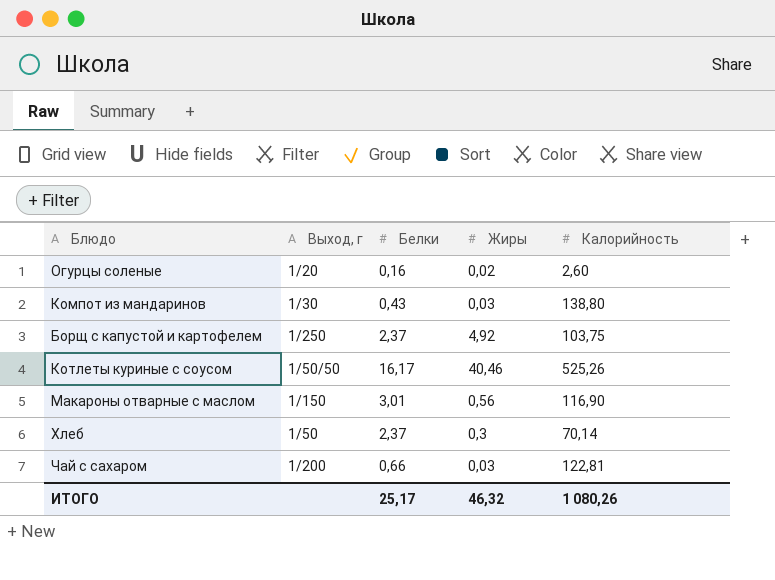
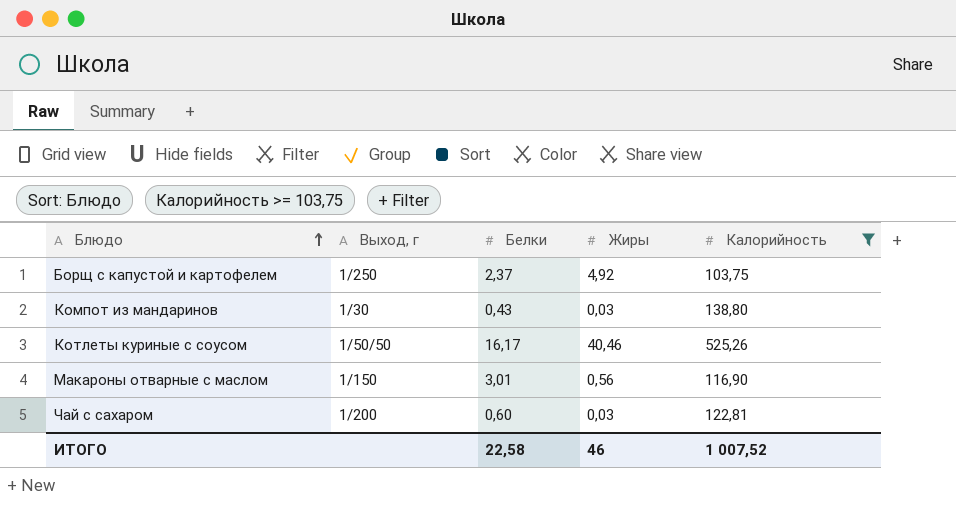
filter: none -> Калорийность >= 103,75
row order: none -> Блюдо ascending
Чай с сахаром | Белки: 0,66 -> 0,60
ИТОГО | Белки: 25,17 -> 22,58
ИТОГО | Жиры: 46,32 -> 46
ИТОГО | Калорийность: 1 080,26 -> 1 007,52

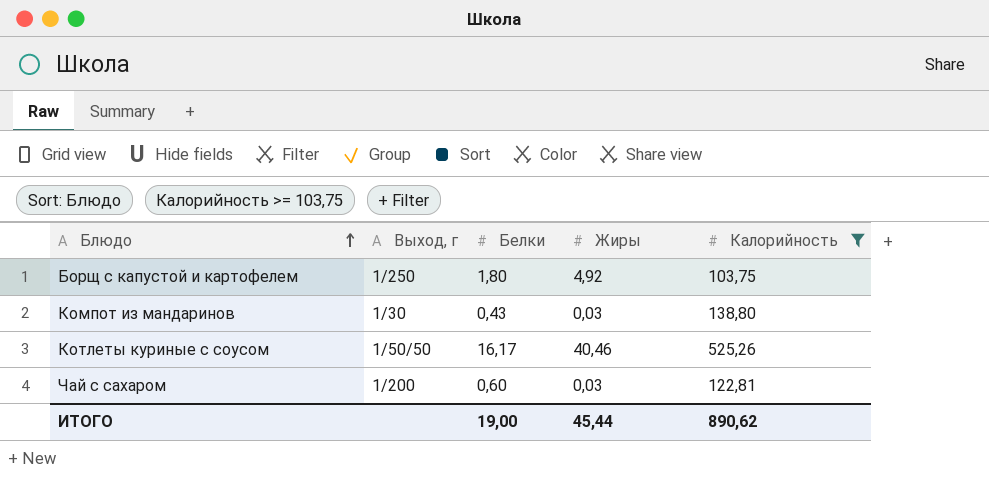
row Макароны отварные с маслом: 1/150 | 3,01 | 0,56 | 116,90 -> none
Борщ с капустой и картофелем | Белки: 2,37 -> 1,80
ИТОГО | Белки: 22,58 -> 19,00
ИТОГО | Жиры: 46 -> 45,44
ИТОГО | Калорийность: 1 007,52 -> 890,62

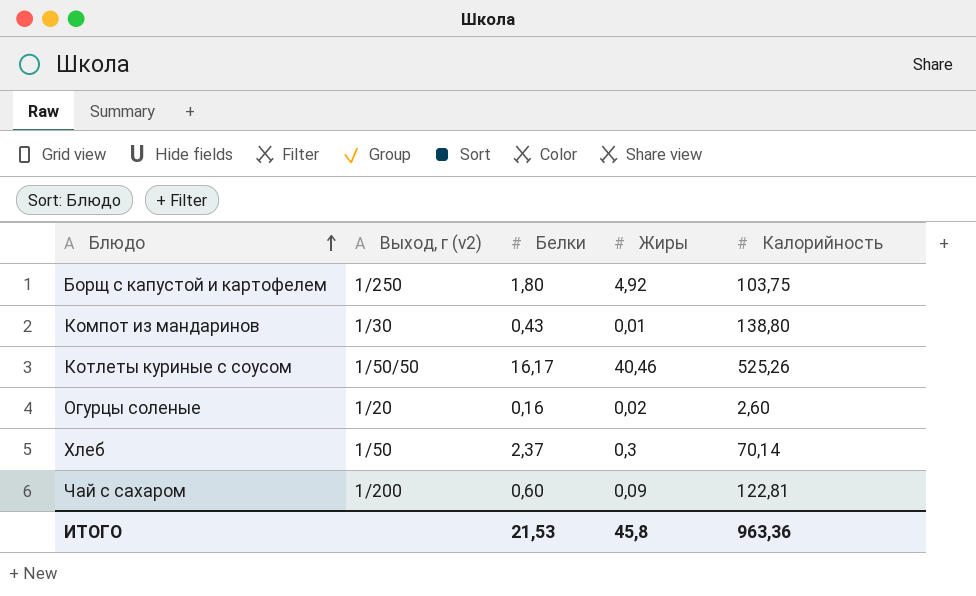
filter: Калорийность >= 103,75 -> none
column name: Выход, г -> Выход, г (v2)
Компот из мандаринов | Жиры: 0,03 -> 0,01
Чай с сахаром | Жиры: 0,03 -> 0,09
ИТОГО | Белки: 19,00 -> 21,53
ИТОГО | Жиры: 45,44 -> 45,8
ИТОГО | Калорийность: 890,62 -> 963,36

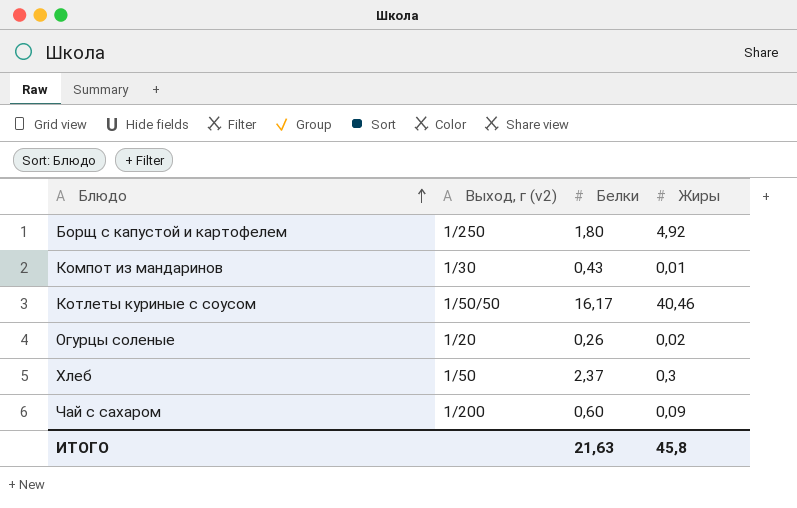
column Калорийность | position: 5 -> none
Огурцы соленые | Белки: 0,16 -> 0,26
ИТОГО | Белки: 21,53 -> 21,63

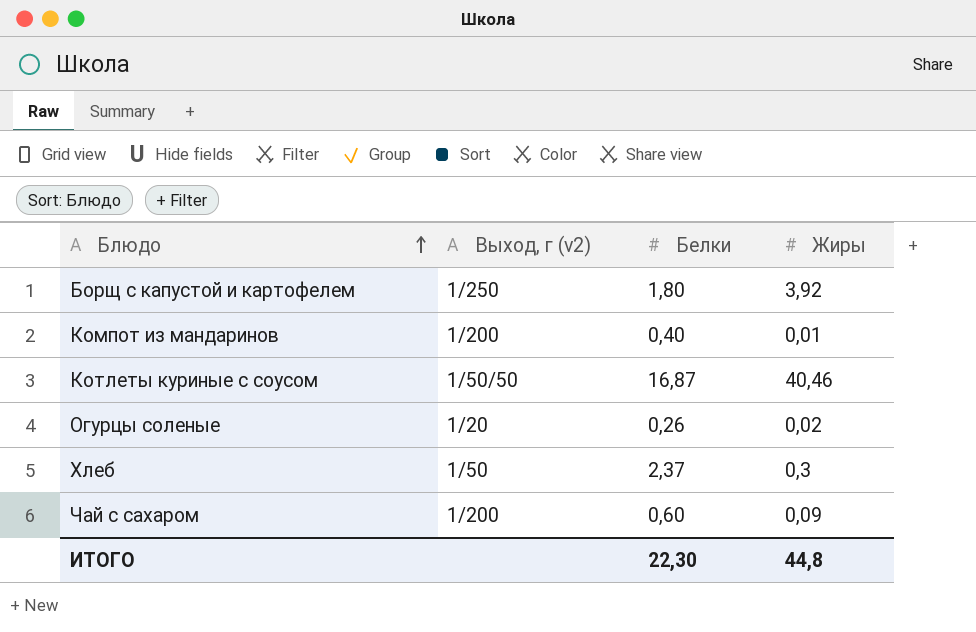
Борщ с капустой и картофелем | Жиры: 4,92 -> 3,92
Компот из мандаринов | Выход, г (v2): 1/30 -> 1/200
Компот из мандаринов | Белки: 0,43 -> 0,40
Котлеты куриные с соусом | Белки: 16,17 -> 16,87
ИТОГО | Белки: 21,63 -> 22,30
ИТОГО | Жиры: 45,8 -> 44,8

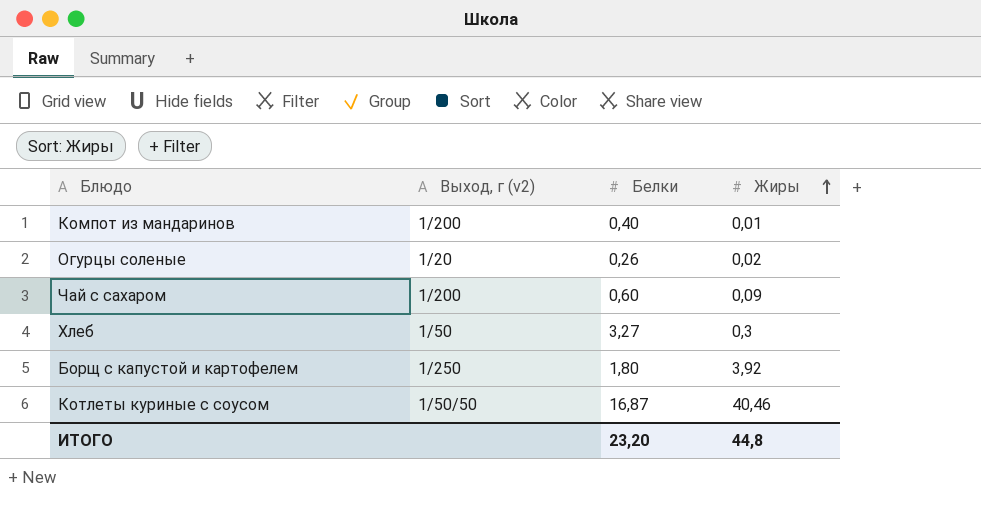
row order: Блюдо ascending -> Жиры ascending
Хлеб | Белки: 2,37 -> 3,27
ИТОГО | Белки: 22,30 -> 23,20

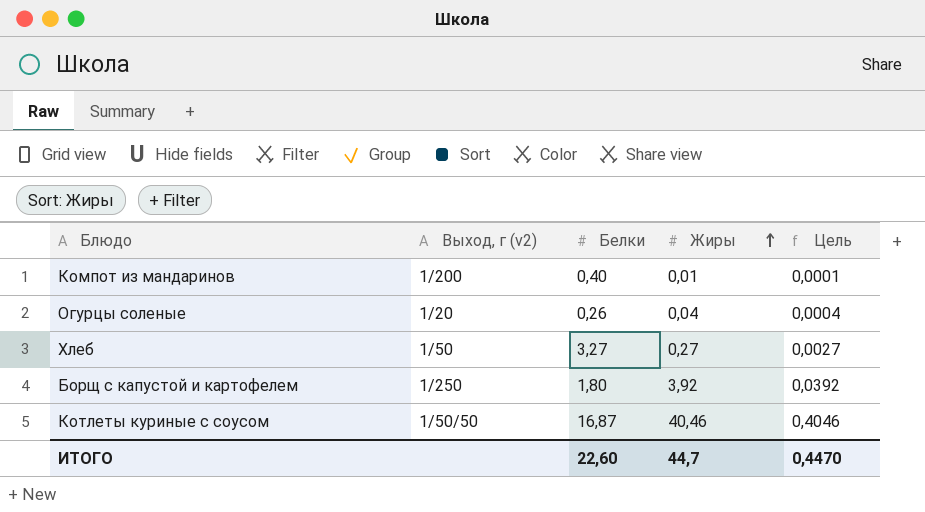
column Цель | formula: none -> [Жиры] * 0,01
row Чай с сахаром: 1/200 | 0,60 | 0,09 -> none
Огурцы соленые | Жиры: 0,02 -> 0,04
Хлеб | Жиры: 0,3 -> 0,27
ИТОГО | Белки: 23,20 -> 22,60
ИТОГО | Жиры: 44,8 -> 44,7

